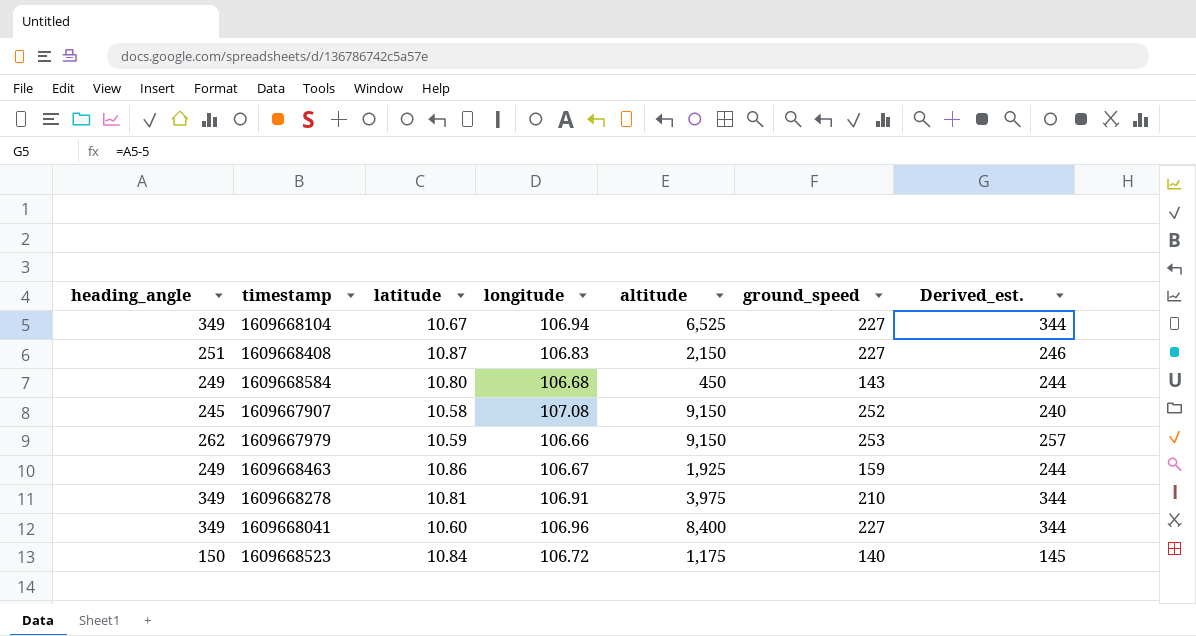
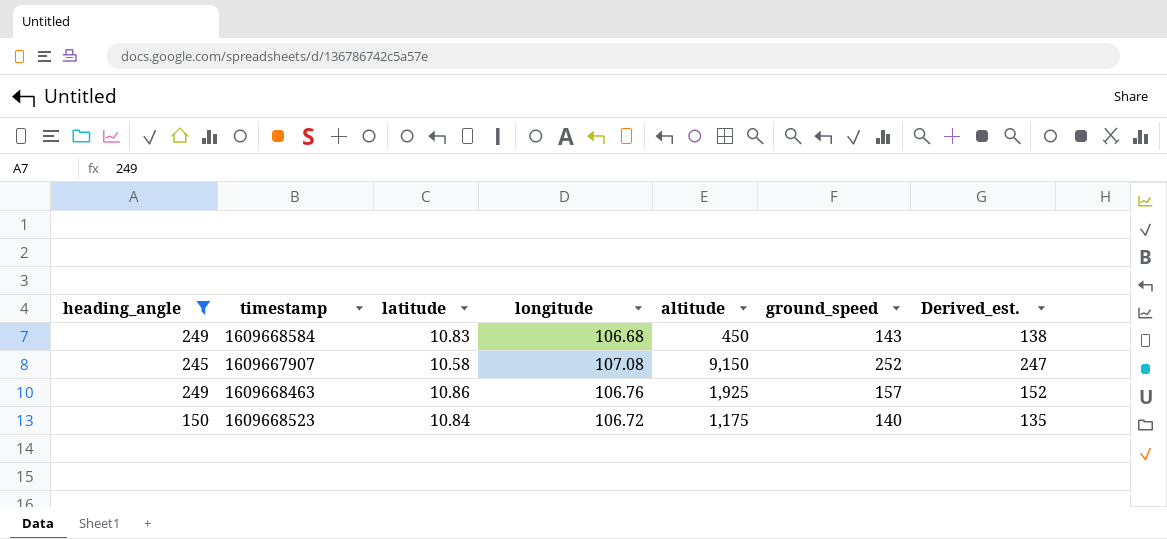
filter: none -> heading_angle <= 249
column Derived_est. | formula: [heading_angle] - 5 -> [ground_speed] - 5
1609668584 | latitude: 10.80 -> 10.83
1609668463 | longitude: 106.67 -> 106.76
1609668463 | ground_speed: 159 -> 157

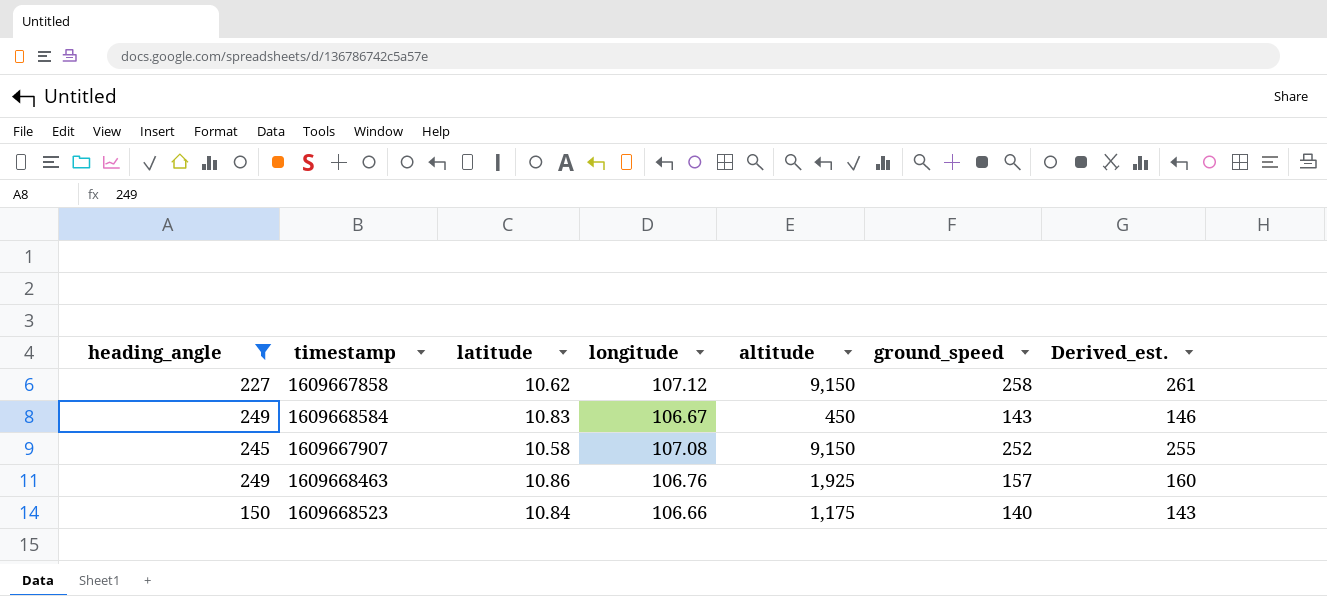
column Derived_est. | formula: [ground_speed] - 5 -> [ground_speed] + 3
row 1609667858: none -> 227 | 10.62 | 107.12 | 9,150 | 258 | 261
1609668584 | longitude: 106.68 -> 106.67
1609668523 | longitude: 106.72 -> 106.66

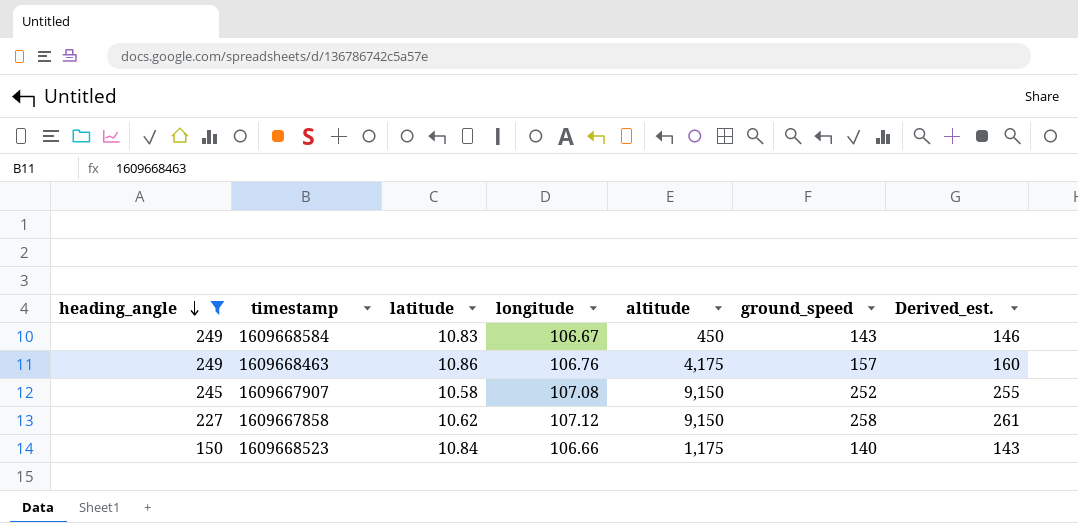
row order: none -> heading_angle descending
1609668463 | altitude: 1,925 -> 4,175

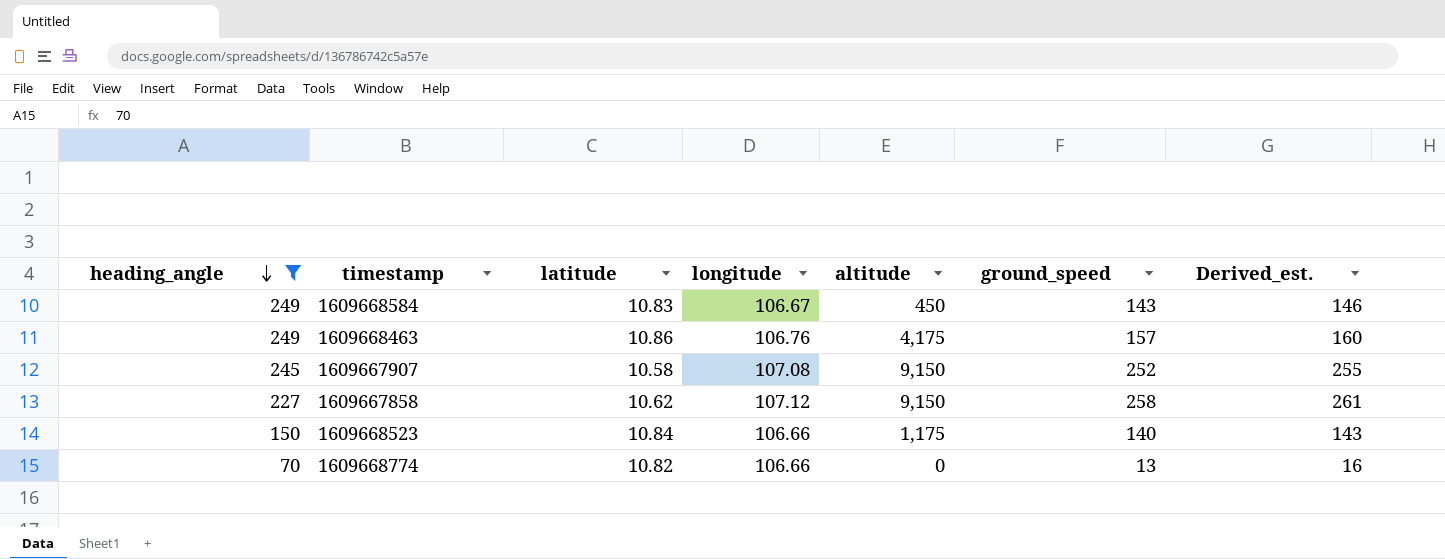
row 1609668774: none -> 70 | 10.82 | 106.66 | 0 | 13 | 16

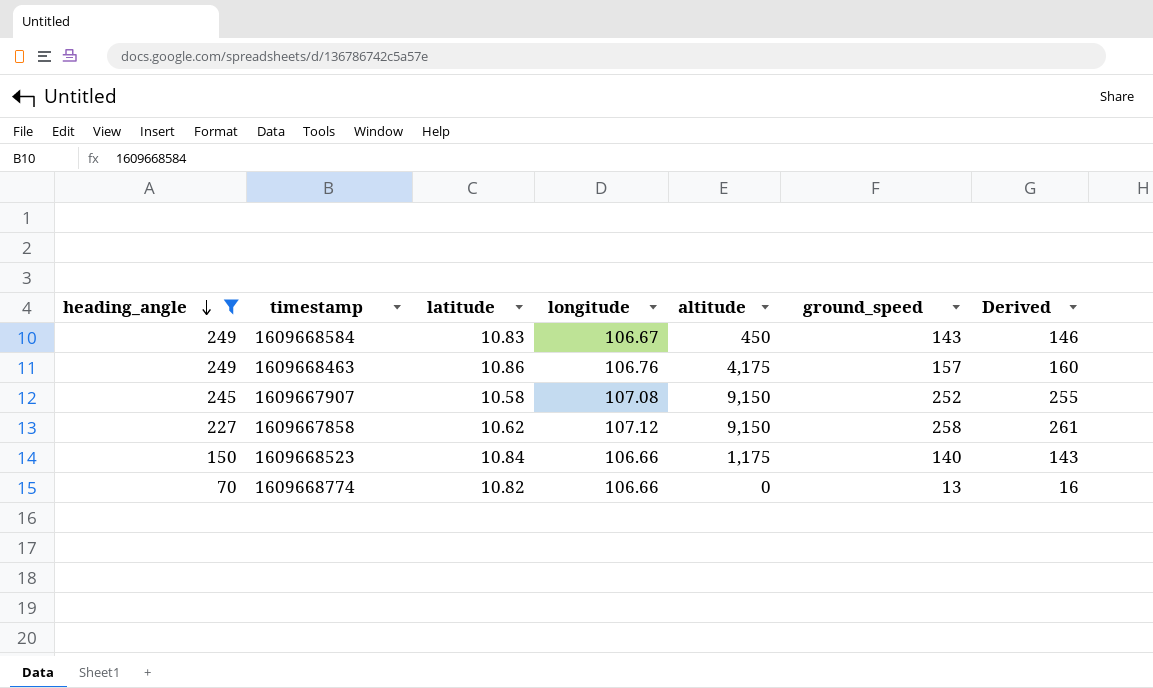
column name: Derived_est. -> Derived

